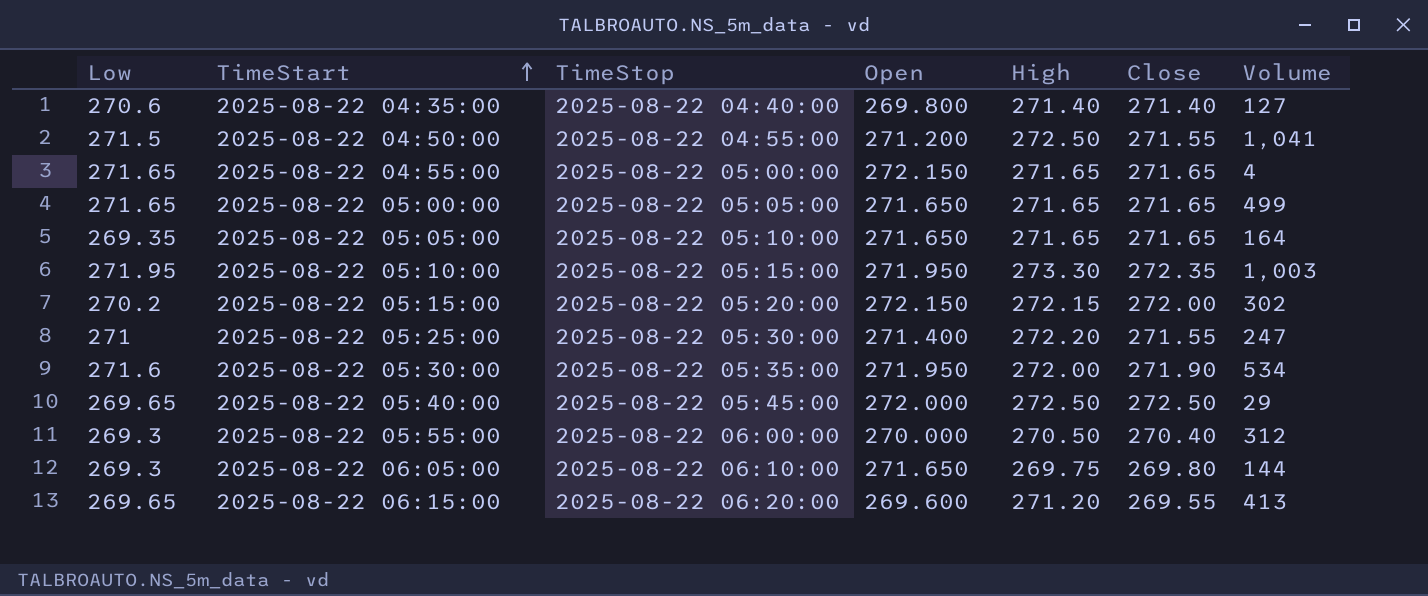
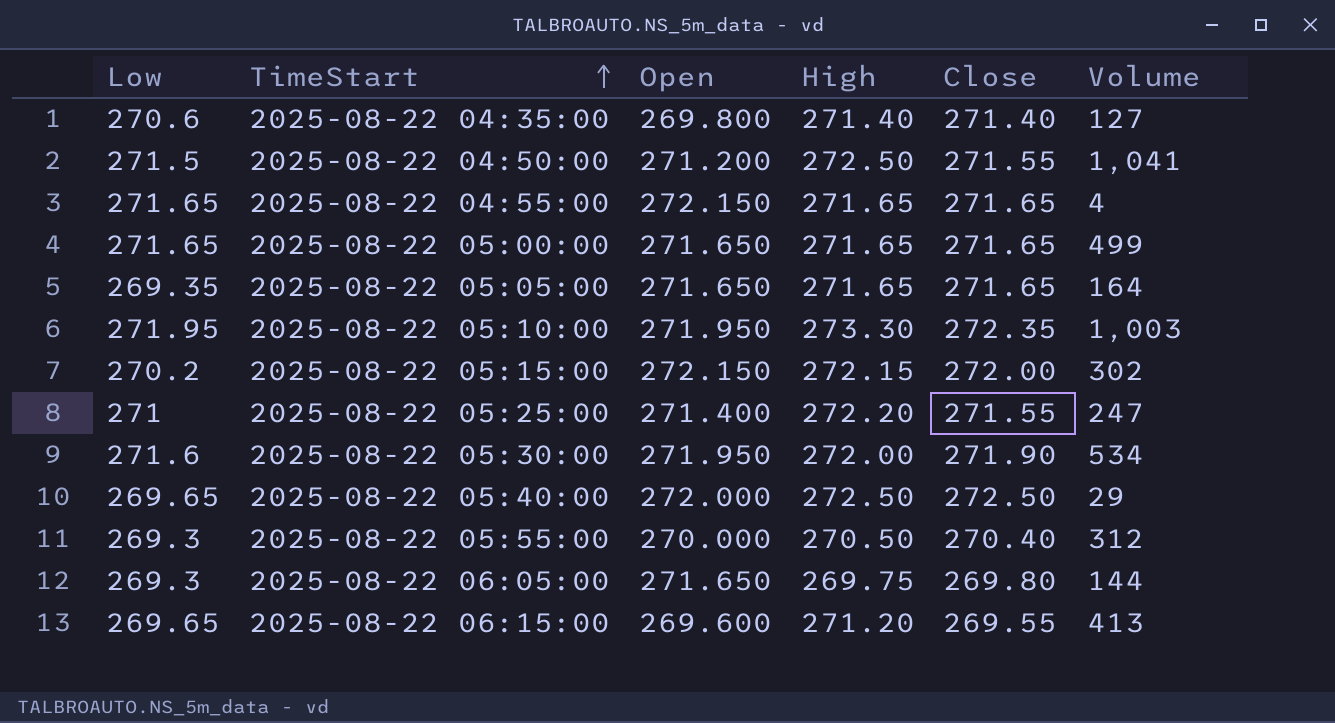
column TimeStop | position: 3 -> none

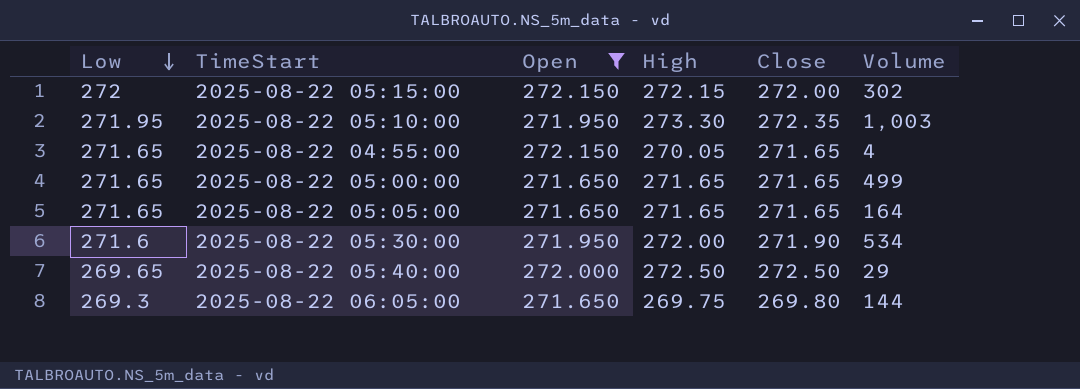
filter: none -> Open >= 271.650
row order: TimeStart ascending -> Low descending
2025-08-22 05:15:00 | Low: 270.2 -> 272
2025-08-22 04:55:00 | High: 271.65 -> 270.05
2025-08-22 05:05:00 | Low: 269.35 -> 271.65

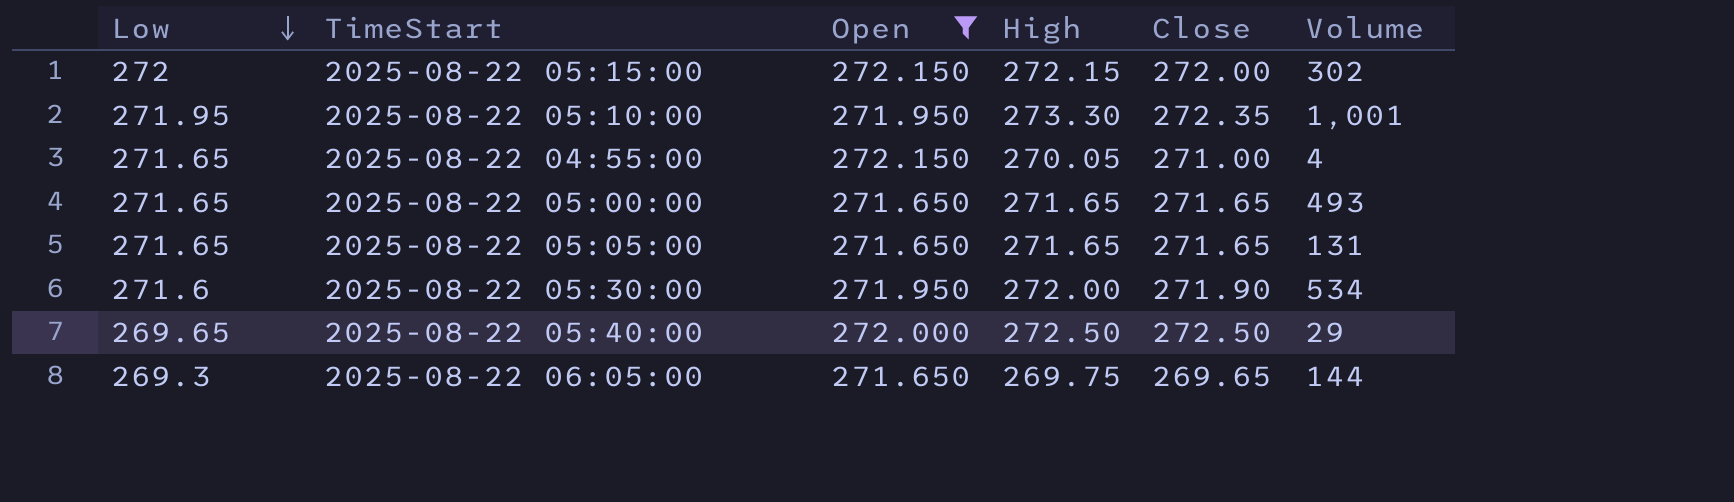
2025-08-22 05:10:00 | Volume: 1,003 -> 1,001
2025-08-22 04:55:00 | Close: 271.65 -> 271.00
2025-08-22 05:00:00 | Volume: 499 -> 493
2025-08-22 05:05:00 | Volume: 164 -> 131
2025-08-22 06:05:00 | Close: 269.80 -> 269.65

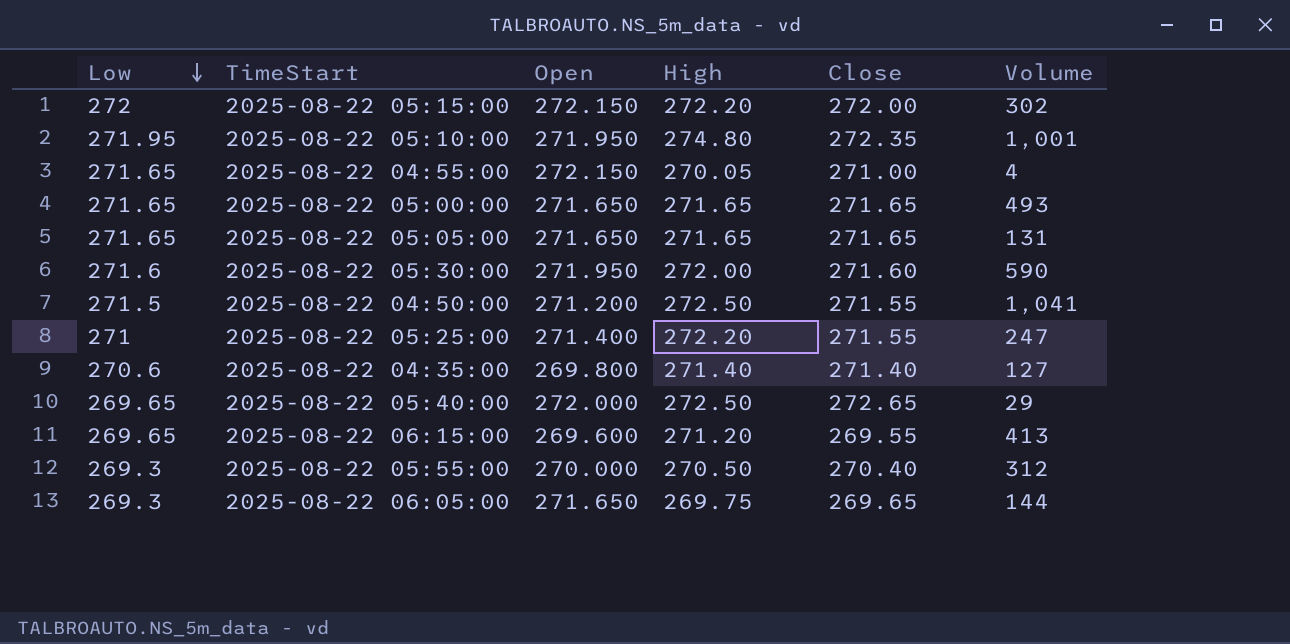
filter: Open >= 271.650 -> none
2025-08-22 05:15:00 | High: 272.15 -> 272.20
2025-08-22 05:10:00 | High: 273.30 -> 274.80
2025-08-22 05:30:00 | Close: 271.90 -> 271.60
2025-08-22 05:30:00 | Volume: 534 -> 590
2025-08-22 05:40:00 | Close: 272.50 -> 272.65

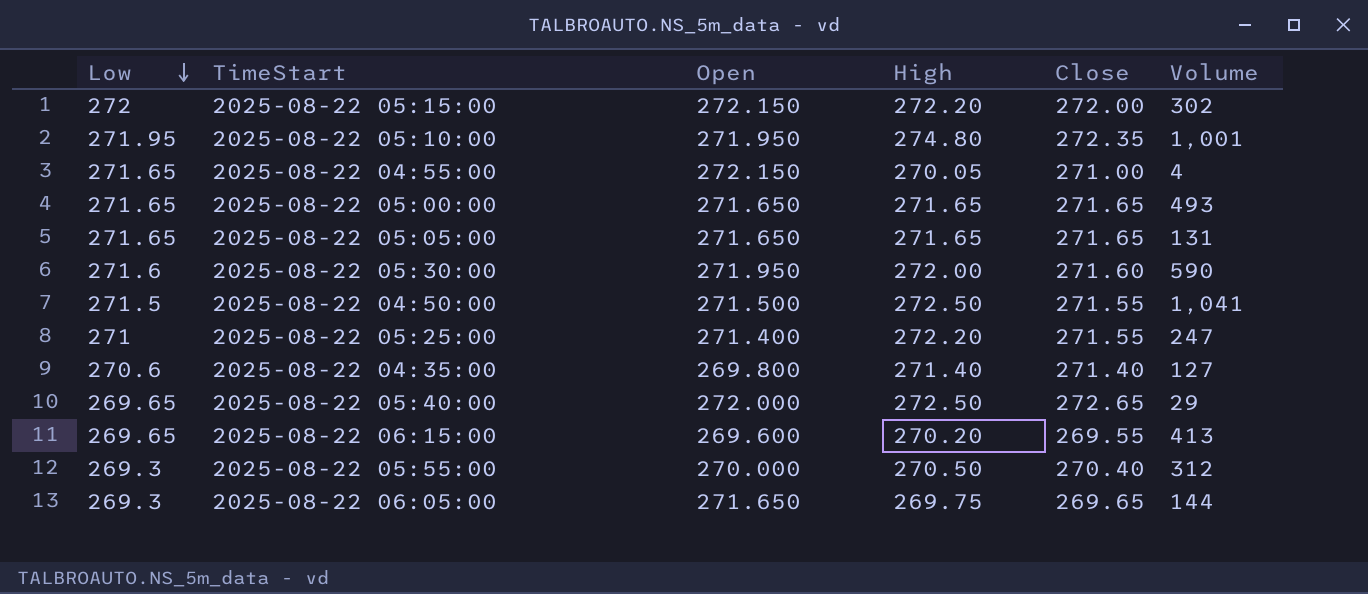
2025-08-22 04:50:00 | Open: 271.200 -> 271.500
2025-08-22 06:15:00 | High: 271.20 -> 270.20

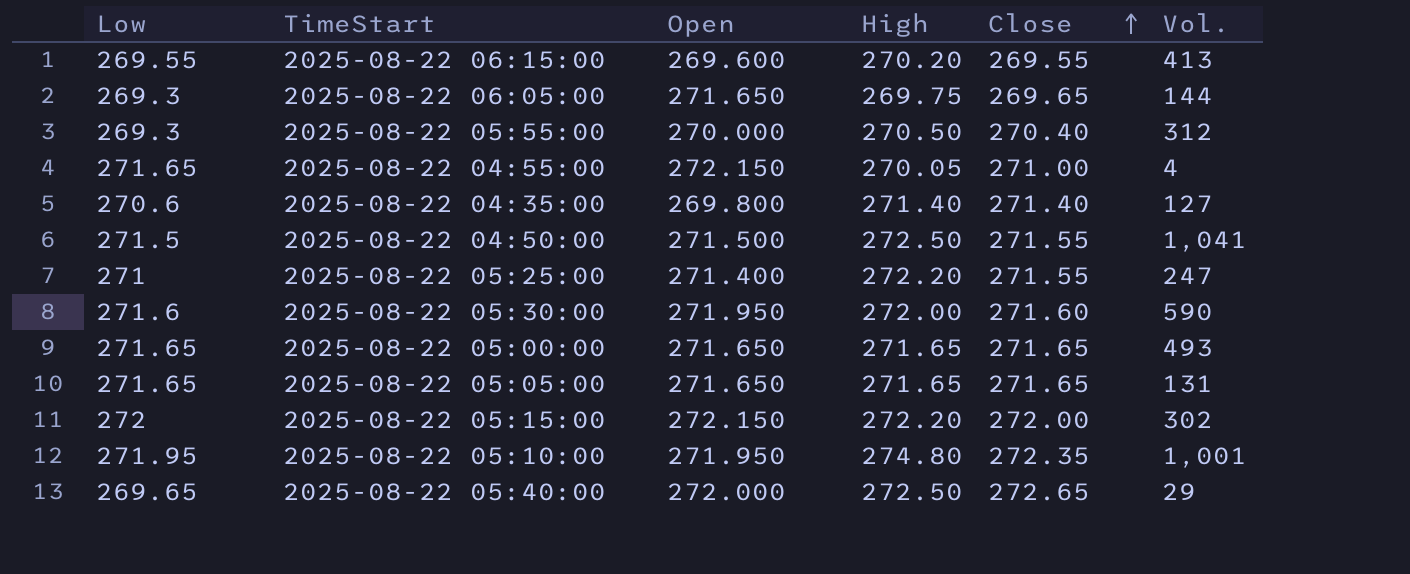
row order: Low descending -> Close ascending
column name: Volume -> Vol.
2025-08-22 06:15:00 | Low: 269.65 -> 269.55

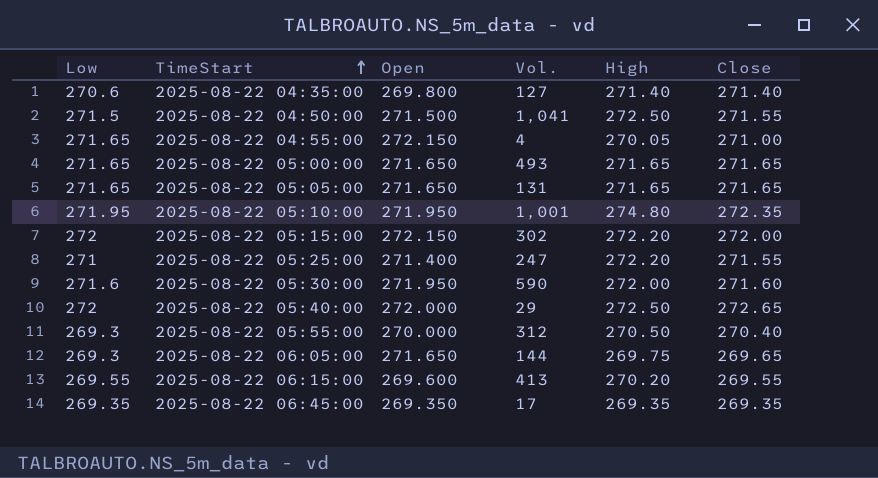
row order: Close ascending -> TimeStart ascending
column Vol. | position: 6 -> 4
2025-08-22 05:40:00 | Low: 269.65 -> 272
row 2025-08-22 06:45:00: none -> 269.35 | 269.350 | 17 | 269.35 | 269.35

